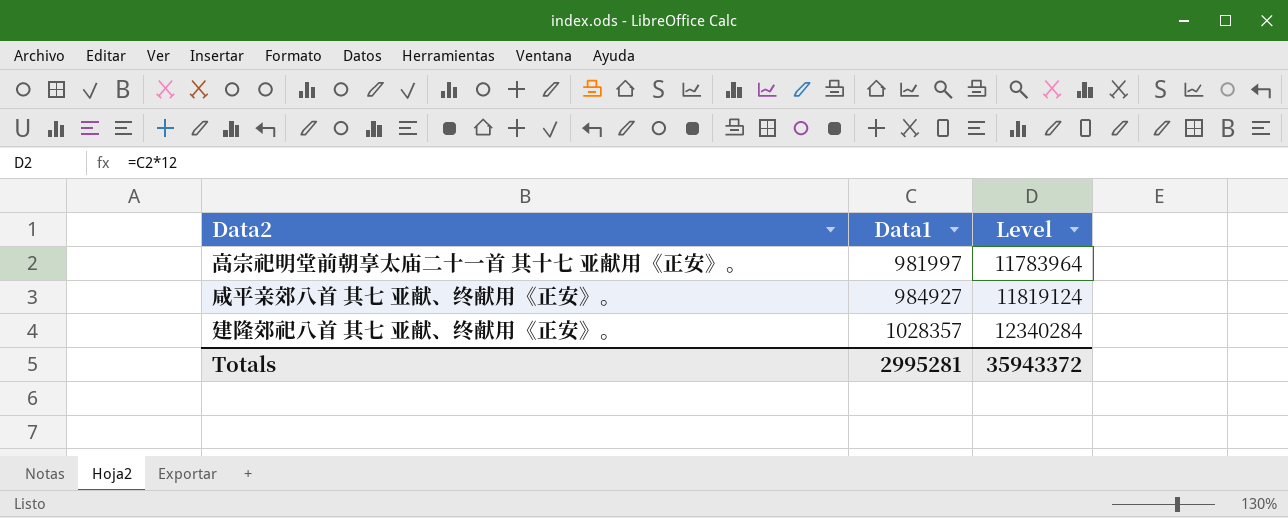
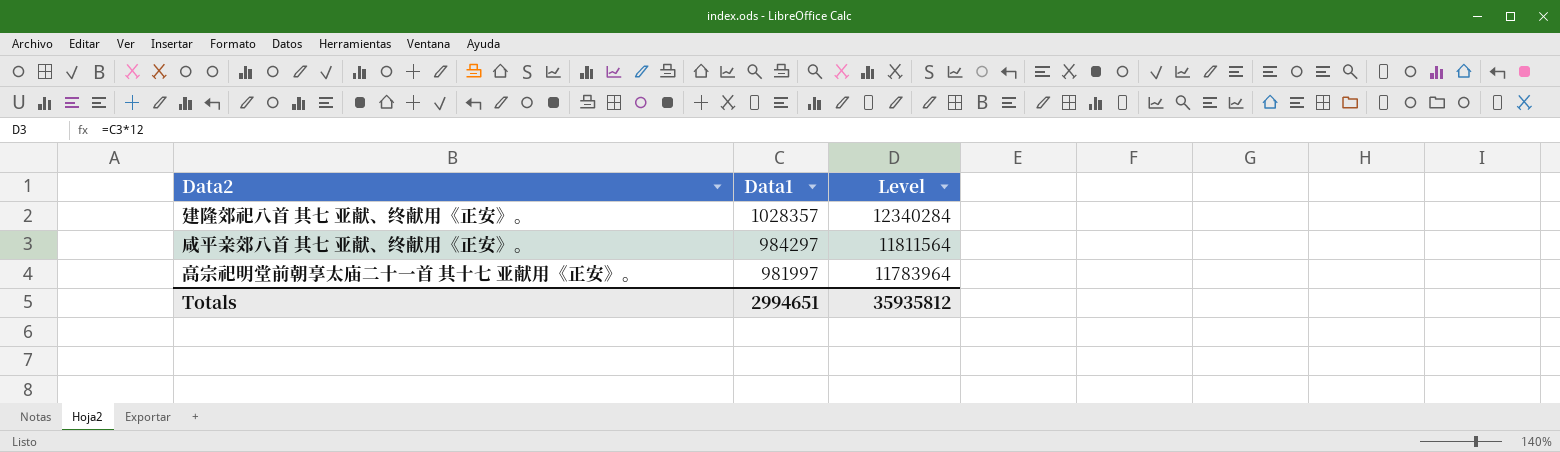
row order: Data1 ascending -> Data1 descending
咸平亲郊八首 其七 亚献、终献用《正安》。 | Data1: 984927 -> 984297
咸平亲郊八首 其七 亚献、终献用《正安》。 | Level: 11819124 -> 11811564
Totals | Data1: 2995281 -> 2994651
Totals | Level: 35943372 -> 35935812

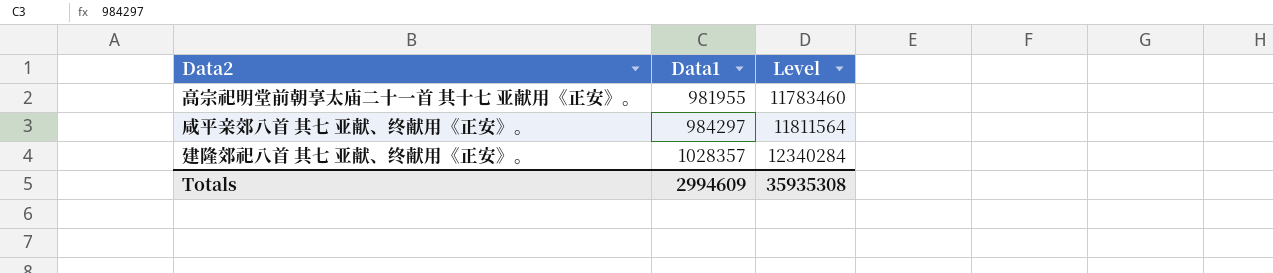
row order: Data1 descending -> Data1 ascending
高宗祀明堂前朝享太庙二十一首 其十七 亚献用《正安》。 | Data1: 981997 -> 981955
高宗祀明堂前朝享太庙二十一首 其十七 亚献用《正安》。 | Level: 11783964 -> 11783460
Totals | Data1: 2994651 -> 2994609
Totals | Level: 35935812 -> 35935308

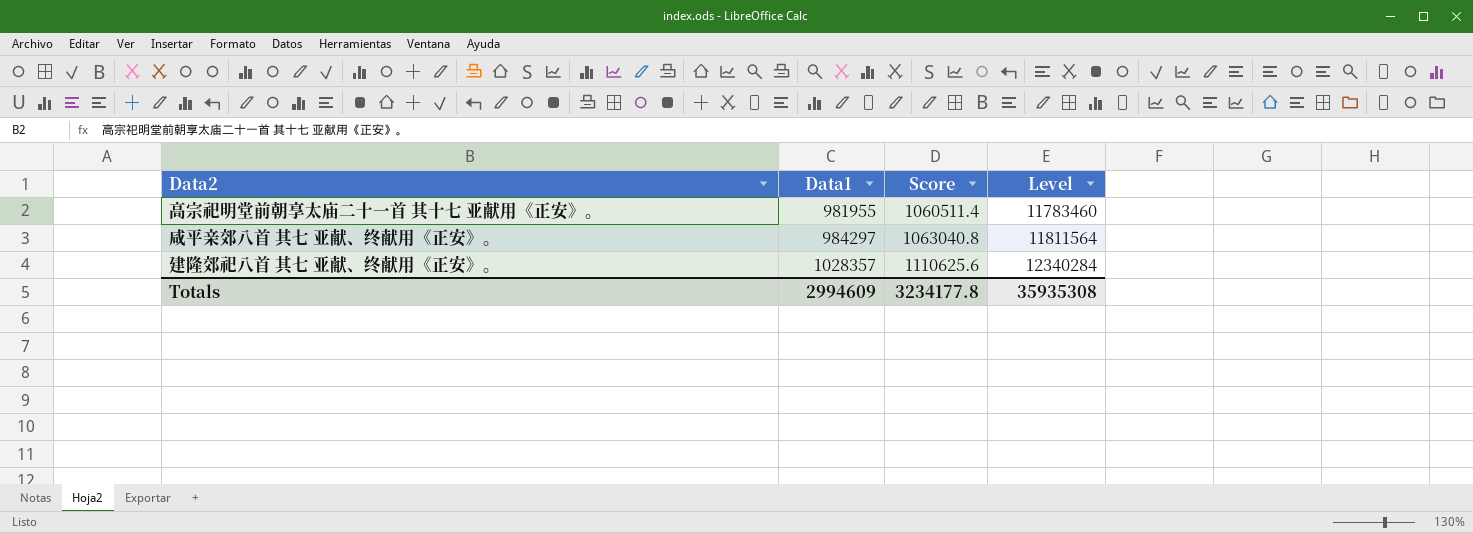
column Score | formula: none -> [Data1] * 1.08

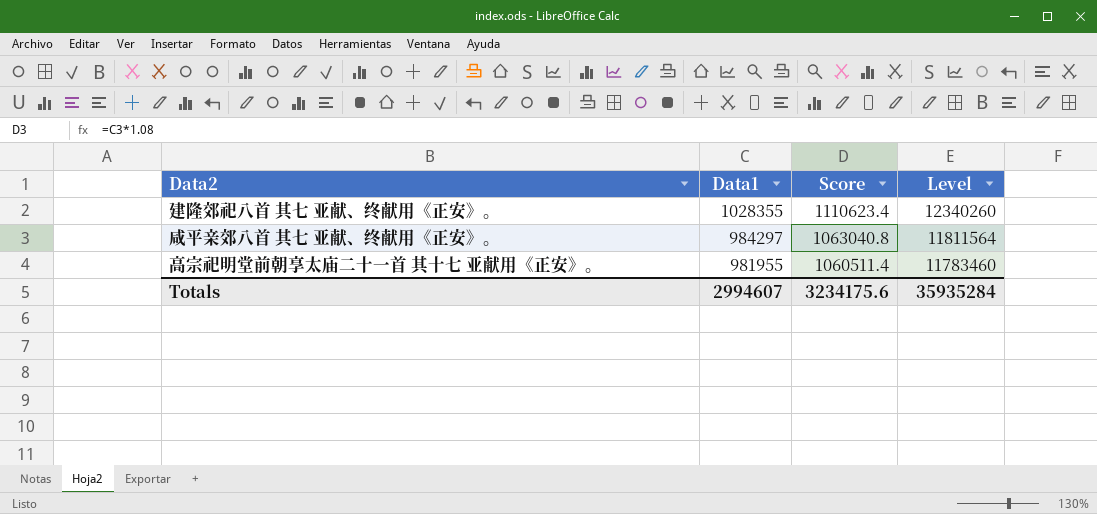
row order: Data1 ascending -> Data1 descending
建隆郊祀八首 其七 亚献、终献用《正安》。 | Data1: 1028357 -> 1028355
建隆郊祀八首 其七 亚献、终献用《正安》。 | Score: 1110625.6 -> 1110623.4
建隆郊祀八首 其七 亚献、终献用《正安》。 | Level: 12340284 -> 12340260
Totals | Data1: 2994609 -> 2994607
Totals | Score: 3234177.8 -> 3234175.6
Totals | Level: 35935308 -> 35935284

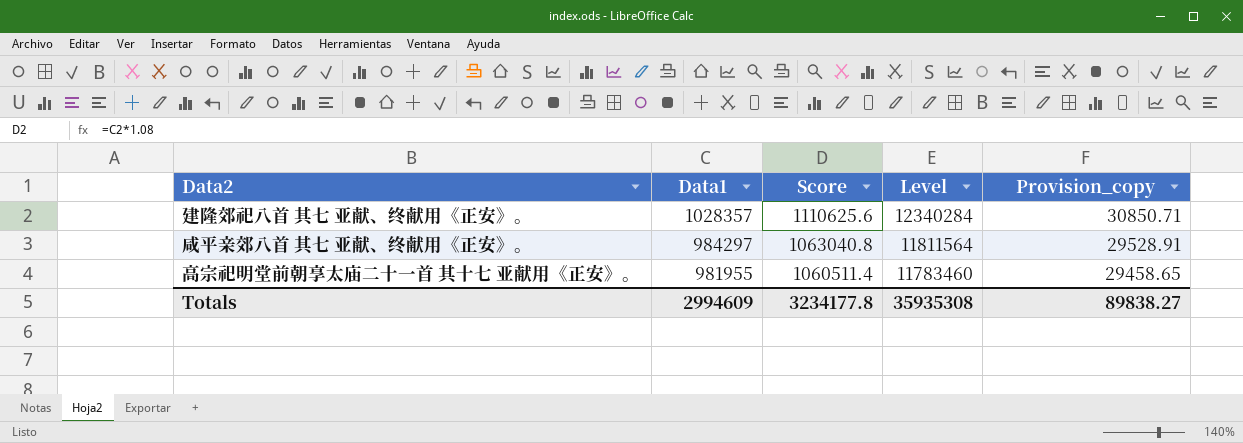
column Provision_copy | formula: none -> [Data1] * 0.03
建隆郊祀八首 其七 亚献、终献用《正安》。 | Data1: 1028355 -> 1028357
建隆郊祀八首 其七 亚献、终献用《正安》。 | Score: 1110623.4 -> 1110625.6
建隆郊祀八首 其七 亚献、终献用《正安》。 | Level: 12340260 -> 12340284
Totals | Data1: 2994607 -> 2994609
Totals | Score: 3234175.6 -> 3234177.8
Totals | Level: 35935284 -> 35935308

